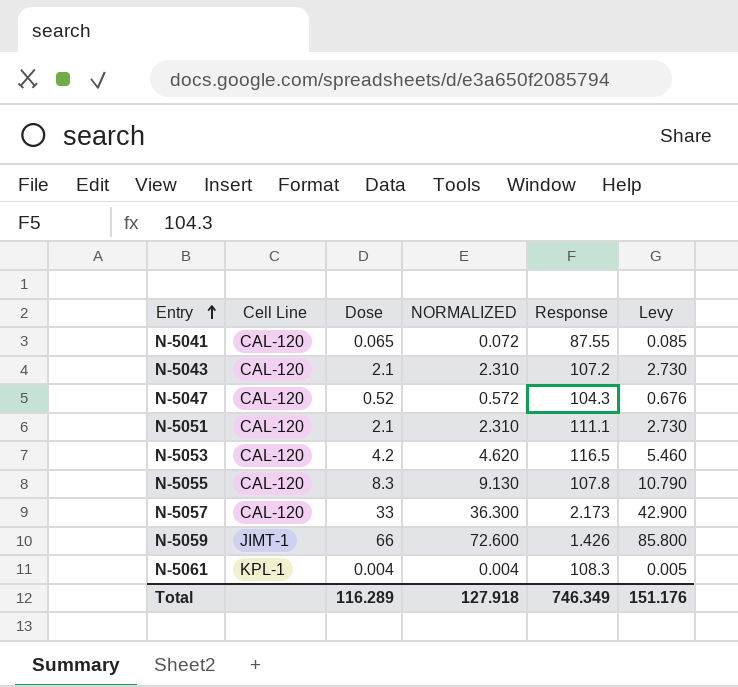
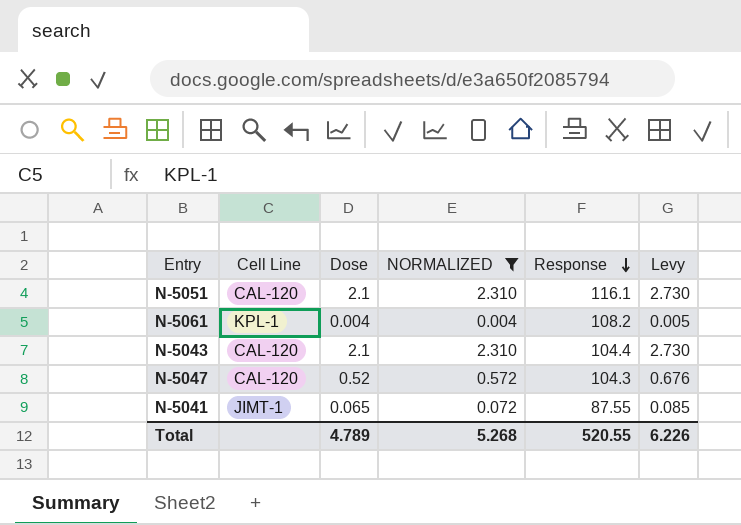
filter: none -> NORMALIZED <= 2.310
row order: Entry ascending -> Response descending
N-5051 | Response: 111.1 -> 116.1
N-5061 | Response: 108.3 -> 108.2
N-5043 | Response: 107.2 -> 104.4
N-5041 | Cell Line: CAL-120 -> JIMT-1
Total | Dose: 116.289 -> 4.789
Total | NORMALIZED: 127.918 -> 5.268
Total | Response: 746.349 -> 520.55
Total | Levy: 151.176 -> 6.226

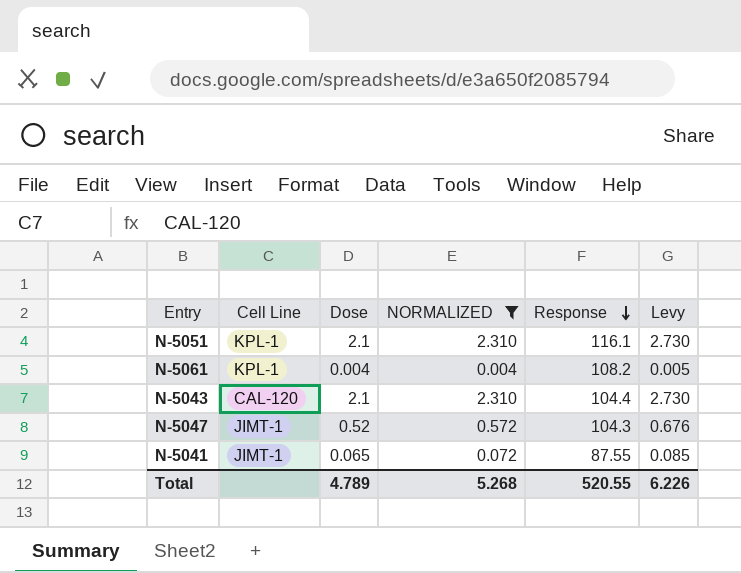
N-5051 | Cell Line: CAL-120 -> KPL-1
N-5047 | Cell Line: CAL-120 -> JIMT-1

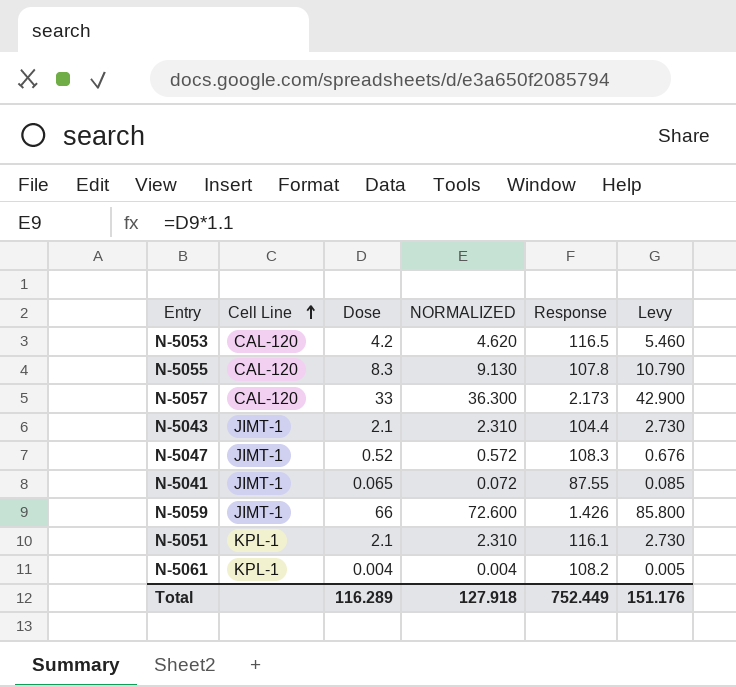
filter: NORMALIZED <= 2.310 -> none
row order: Response descending -> Cell Line ascending
N-5043 | Cell Line: CAL-120 -> JIMT-1
N-5047 | Response: 104.3 -> 108.3
Total | Dose: 4.789 -> 116.289
Total | NORMALIZED: 5.268 -> 127.918
Total | Response: 520.55 -> 752.449
Total | Levy: 6.226 -> 151.176

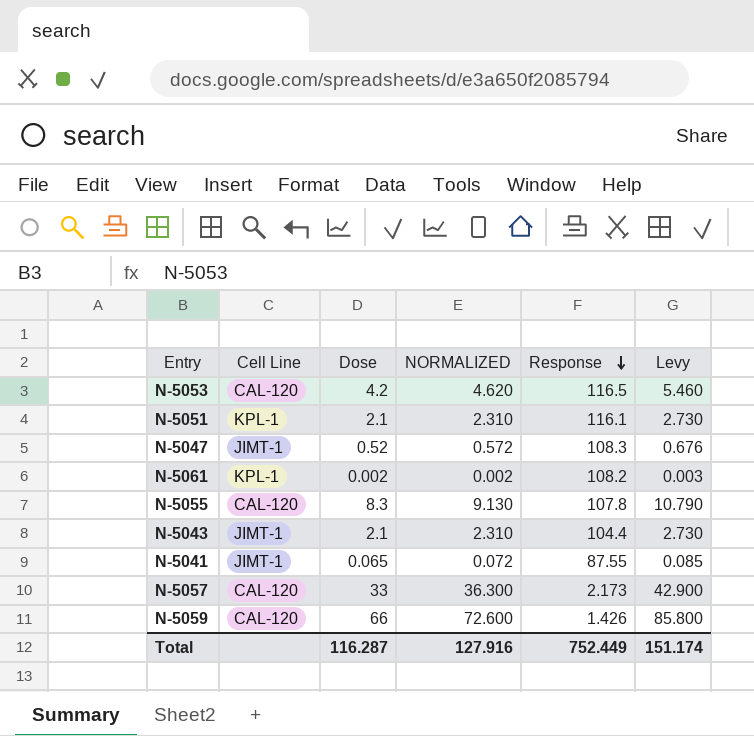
row order: Cell Line ascending -> Response descending
N-5061 | Dose: 0.004 -> 0.002
N-5061 | NORMALIZED: 0.004 -> 0.002
N-5061 | Levy: 0.005 -> 0.003
N-5059 | Cell Line: JIMT-1 -> CAL-120
Total | Dose: 116.289 -> 116.287
Total | NORMALIZED: 127.918 -> 127.916
Total | Levy: 151.176 -> 151.174

